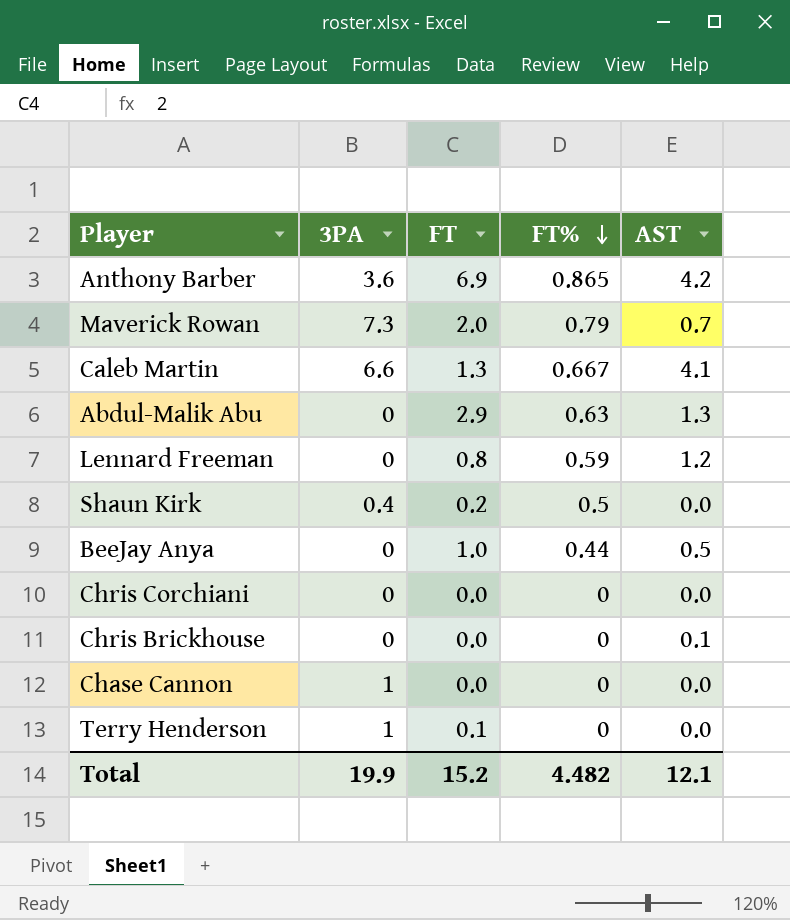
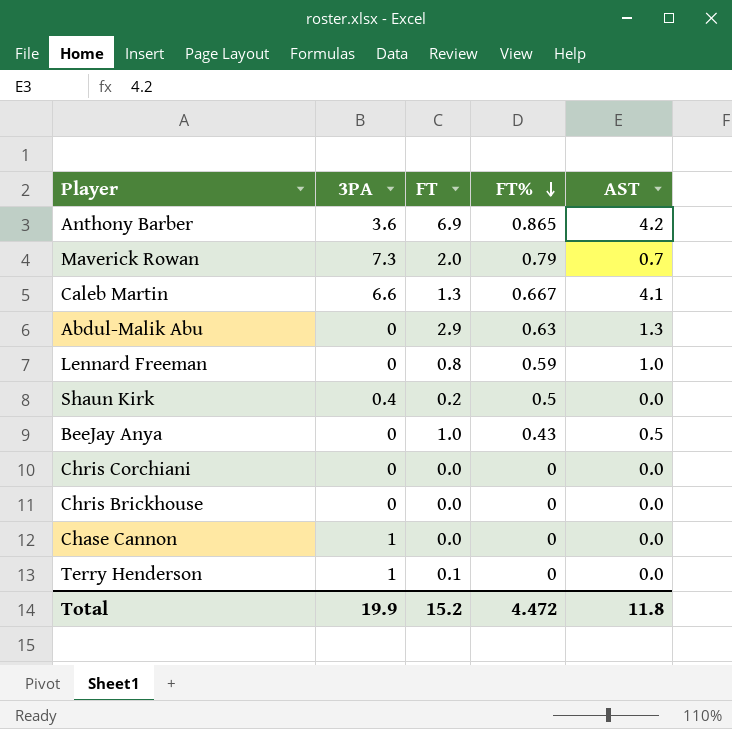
Lennard Freeman | AST: 1.2 -> 1.0
BeeJay Anya | FT%: 0.44 -> 0.43
Chris Brickhouse | AST: 0.1 -> 0.0
Total | FT%: 4.482 -> 4.472
Total | AST: 12.1 -> 11.8

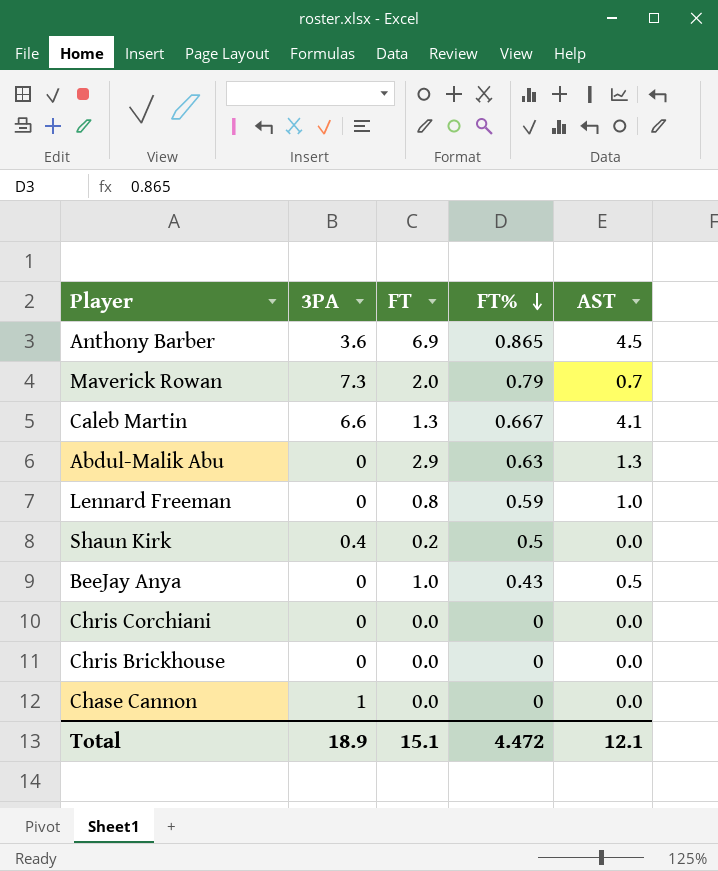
row Terry Henderson: 1 | 0.1 | 0 | 0.0 -> none
Anthony Barber | AST: 4.2 -> 4.5
Total | 3PA: 19.9 -> 18.9
Total | FT: 15.2 -> 15.1
Total | AST: 11.8 -> 12.1

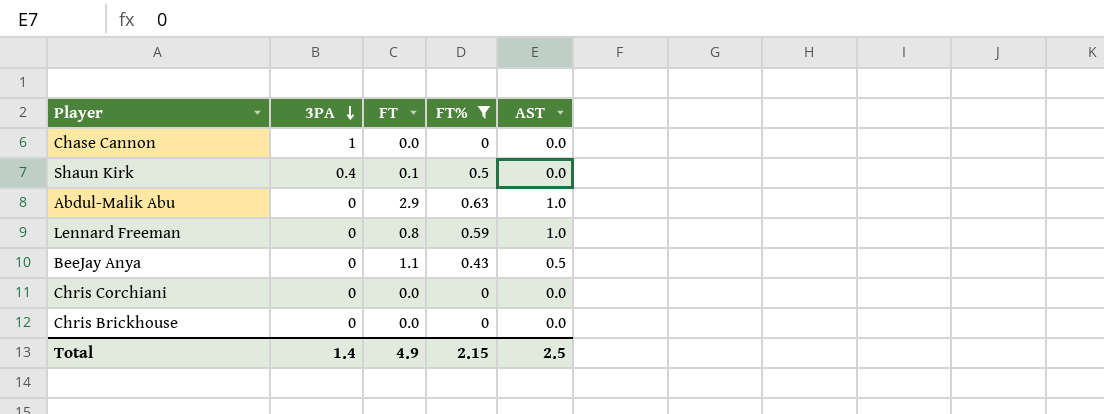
filter: none -> FT% <= 0.63
row order: FT% descending -> 3PA descending
Shaun Kirk | FT: 0.2 -> 0.1
Abdul-Malik Abu | AST: 1.3 -> 1.0
BeeJay Anya | FT: 1.0 -> 1.1
Total | 3PA: 18.9 -> 1.4
Total | FT: 15.1 -> 4.9
Total | FT%: 4.472 -> 2.15
Total | AST: 12.1 -> 2.5

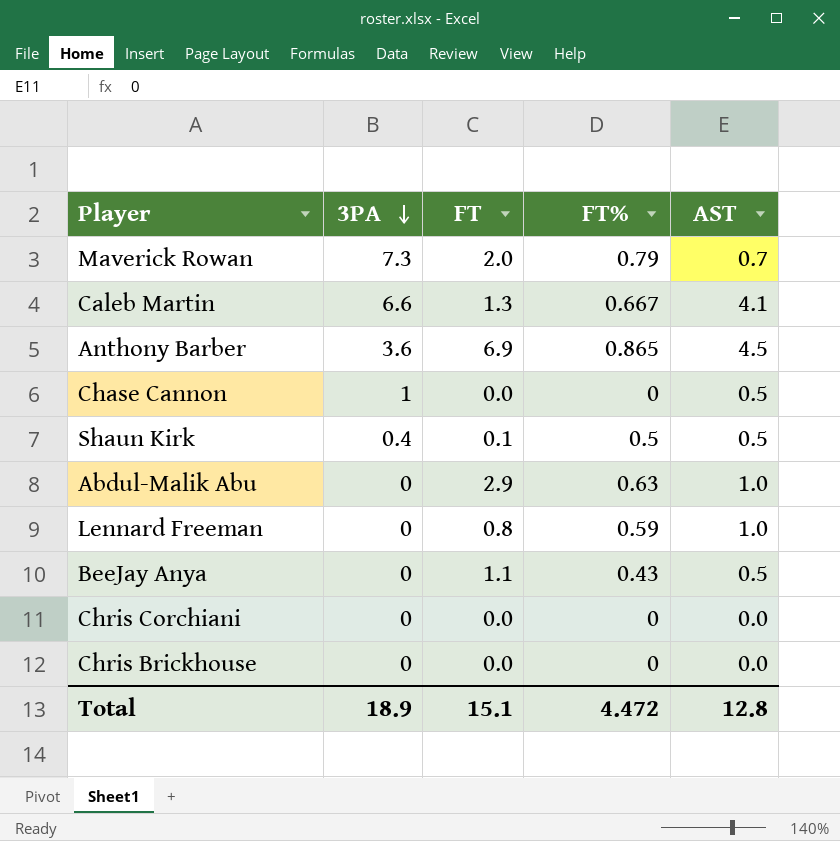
filter: FT% <= 0.63 -> none
Chase Cannon | AST: 0.0 -> 0.5
Shaun Kirk | AST: 0.0 -> 0.5
Total | 3PA: 1.4 -> 18.9
Total | FT: 4.9 -> 15.1
Total | FT%: 2.15 -> 4.472
Total | AST: 2.5 -> 12.8

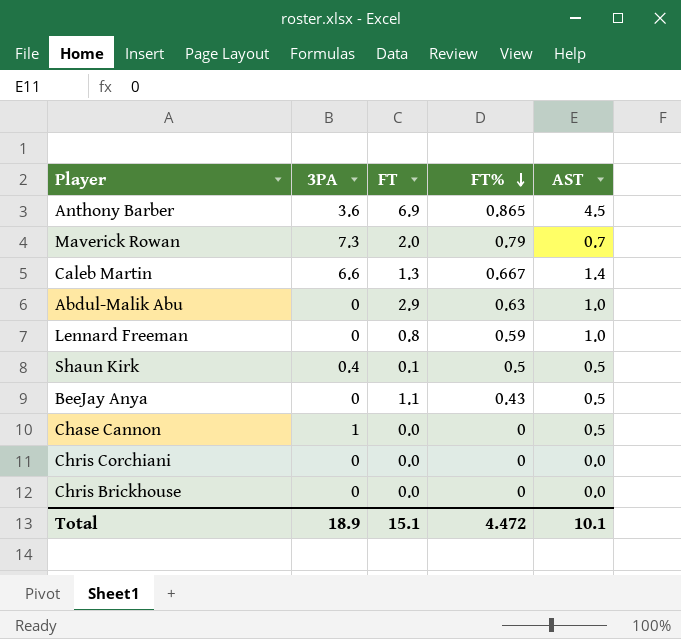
row order: 3PA descending -> FT% descending
Caleb Martin | AST: 4.1 -> 1.4
Total | AST: 12.8 -> 10.1

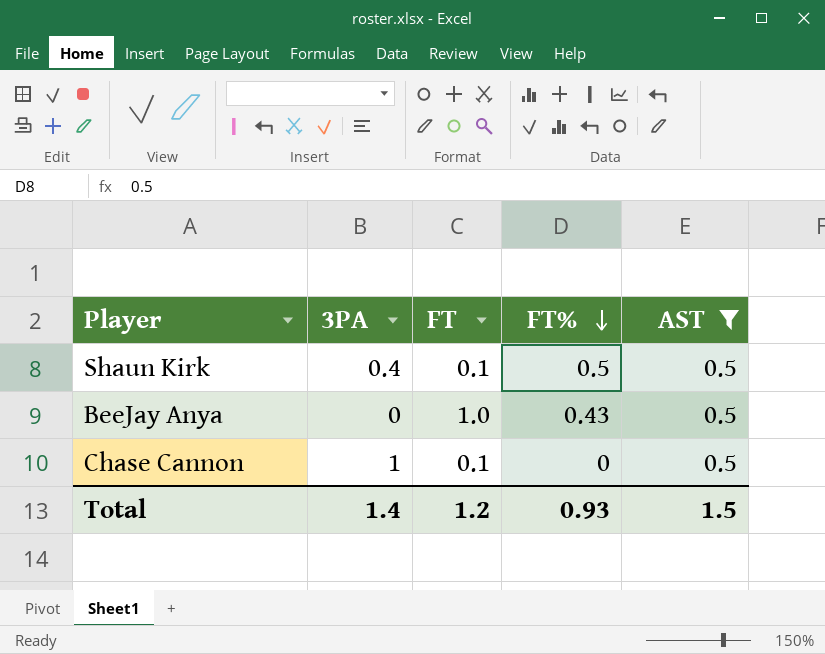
filter: none -> AST = 0.5
BeeJay Anya | FT: 1.1 -> 1.0
Chase Cannon | FT: 0.0 -> 0.1
Total | 3PA: 18.9 -> 1.4
Total | FT: 15.1 -> 1.2
Total | FT%: 4.472 -> 0.93
Total | AST: 10.1 -> 1.5

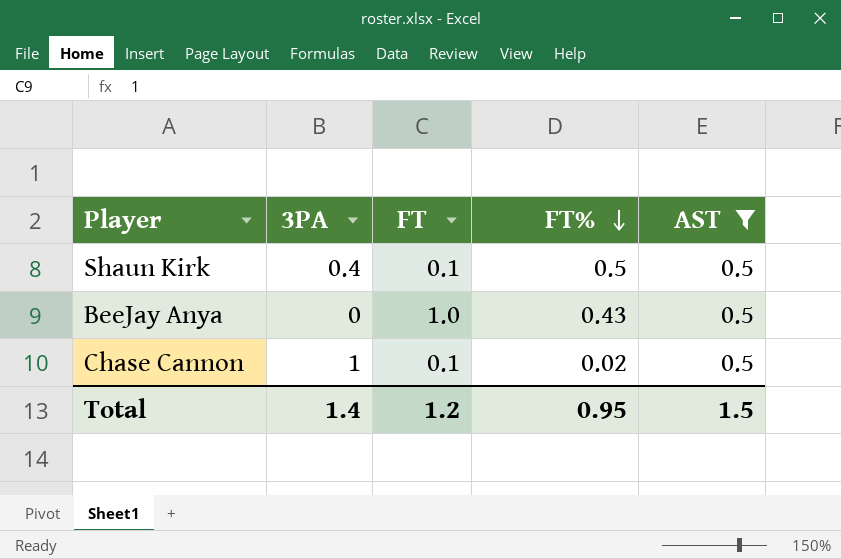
Chase Cannon | FT%: 0 -> 0.02
Total | FT%: 0.93 -> 0.95

